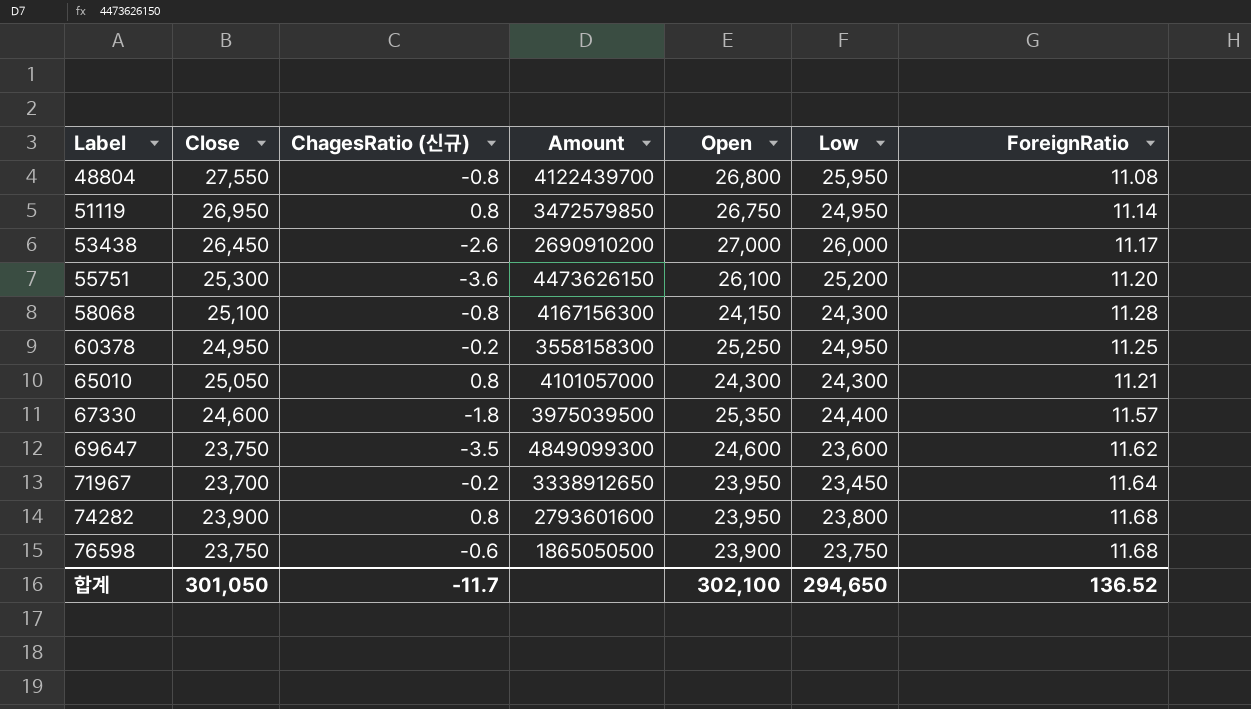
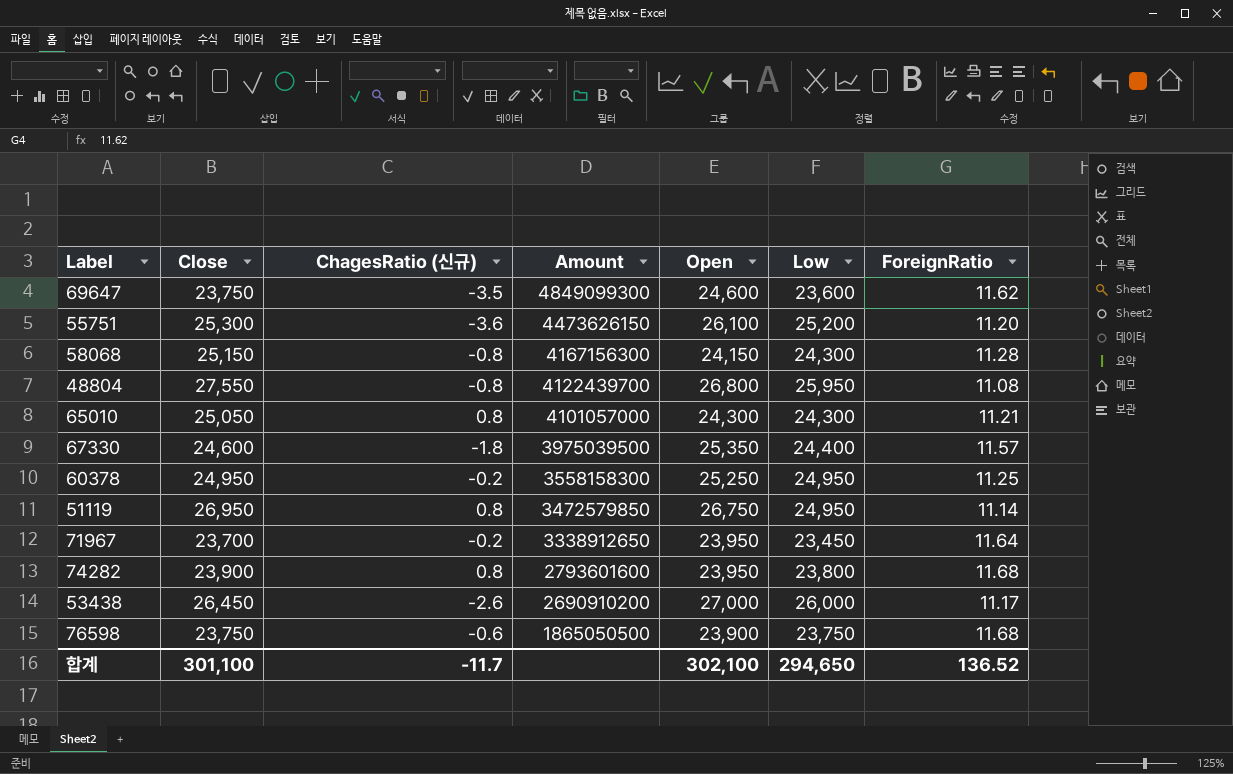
row order: Label ascending -> Amount descending
58068 | Close: 25,100 -> 25,150
합계 | Close: 301,050 -> 301,100

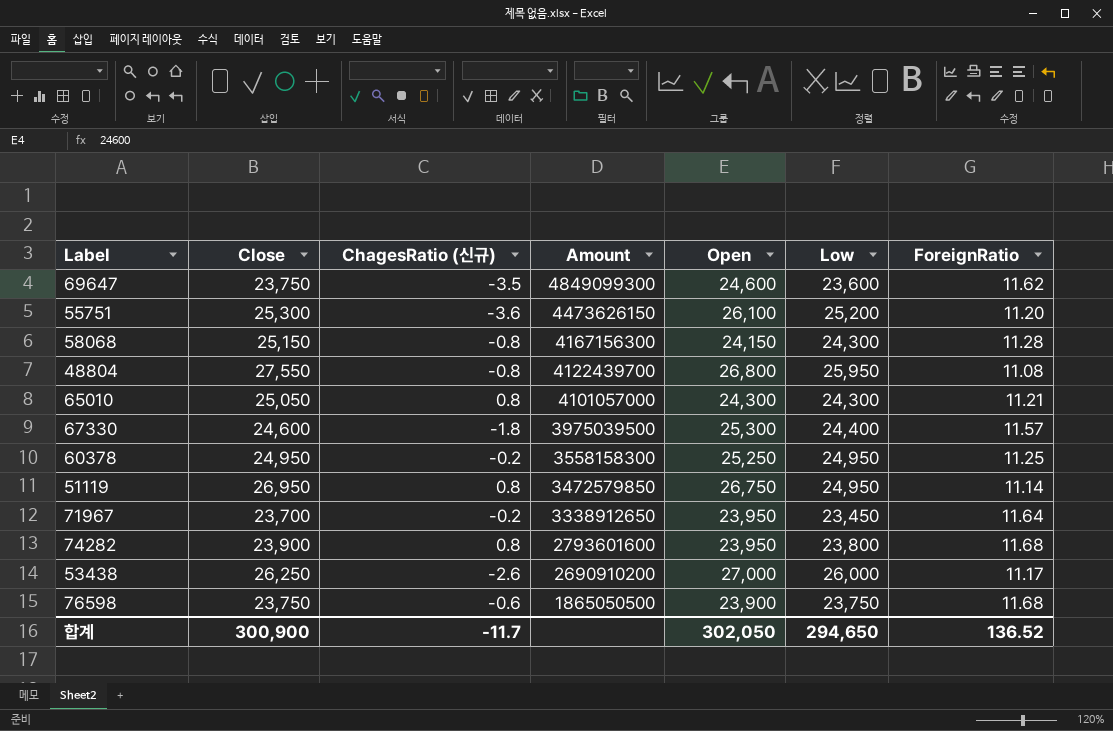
67330 | Open: 25,350 -> 25,300
53438 | Close: 26,450 -> 26,250
합계 | Close: 301,100 -> 300,900
합계 | Open: 302,100 -> 302,050

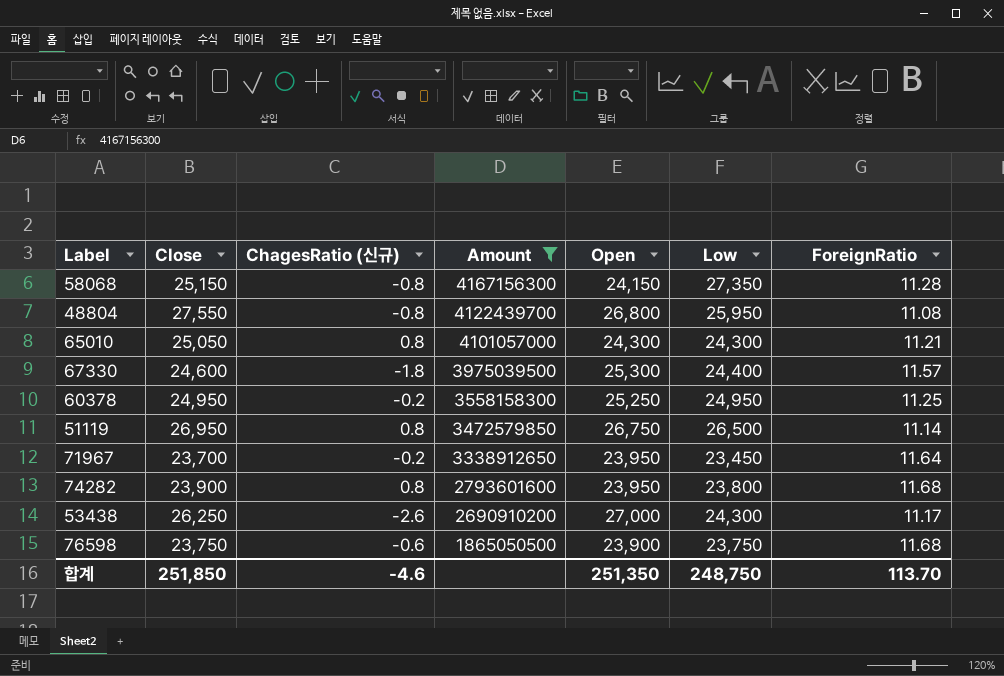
filter: none -> Amount <= 4167156300
58068 | Low: 24,300 -> 27,350
51119 | Low: 24,950 -> 26,500
53438 | Low: 26,000 -> 24,300
합계 | Close: 300,900 -> 251,850
합계 | ChagesRatio (신규): -11.7 -> -4.6
합계 | Open: 302,050 -> 251,350
합계 | Low: 294,650 -> 248,750
합계 | ForeignRatio: 136.52 -> 113.70

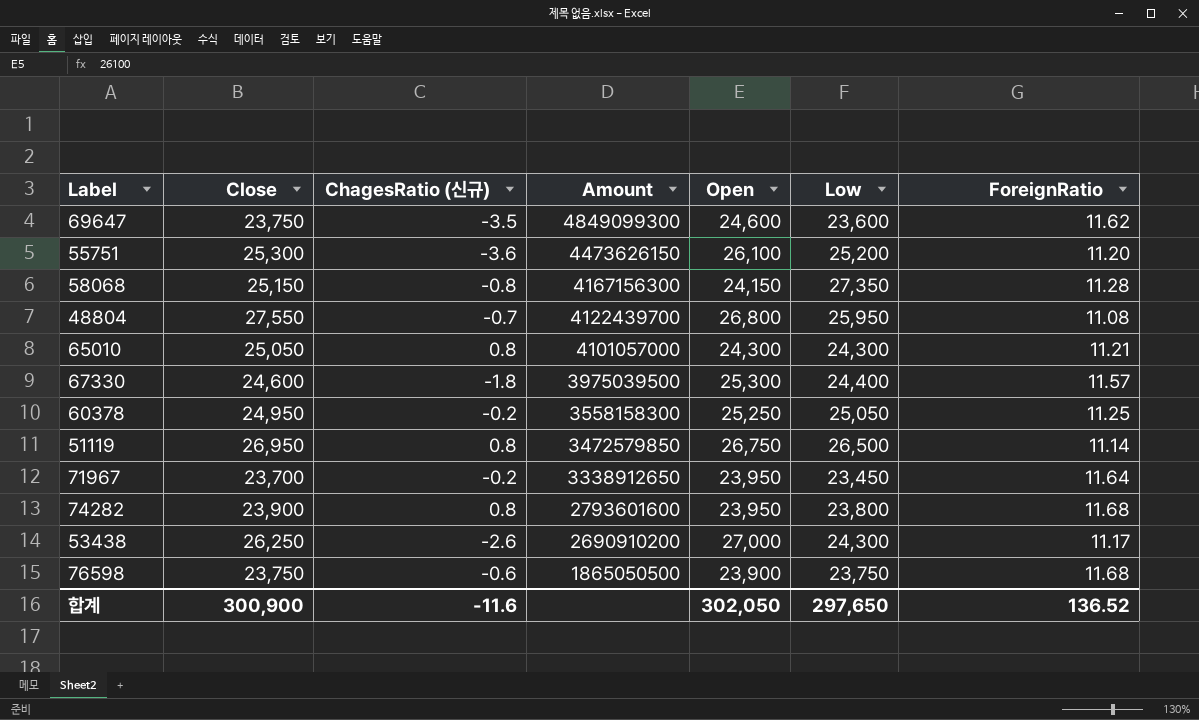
filter: Amount <= 4167156300 -> none
48804 | ChagesRatio (신규): -0.8 -> -0.7
60378 | Low: 24,950 -> 25,050
합계 | Close: 251,850 -> 300,900
합계 | ChagesRatio (신규): -4.6 -> -11.6
합계 | Open: 251,350 -> 302,050
합계 | Low: 248,750 -> 297,650
합계 | ForeignRatio: 113.70 -> 136.52

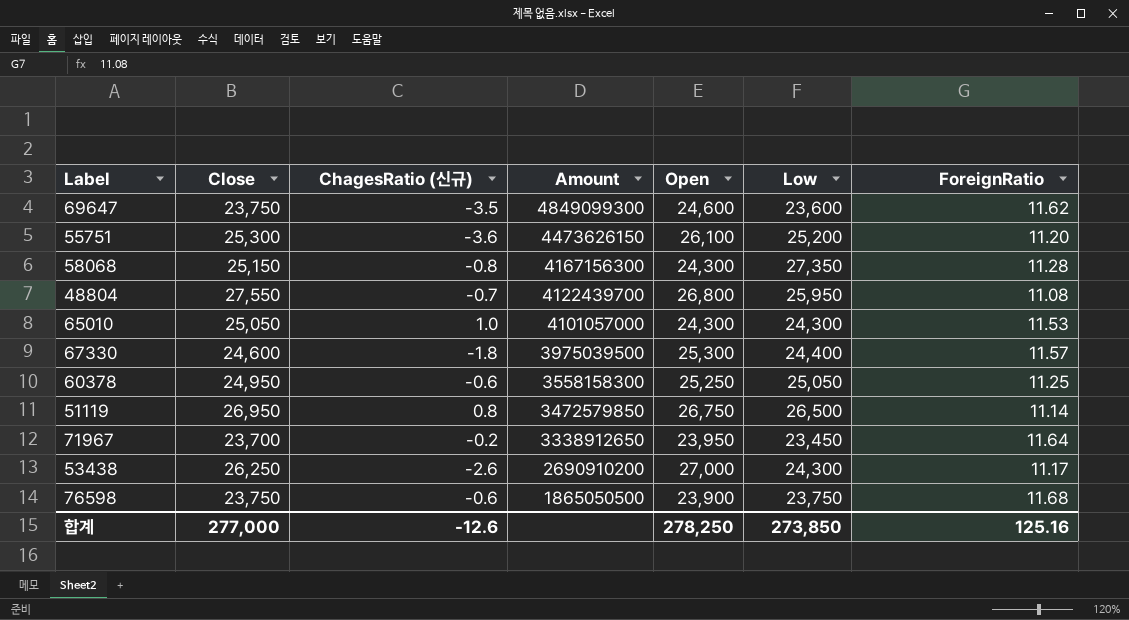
row 74282: 23,900 | 0.8 | 2793601600 | 23,950 | 23,800 | 11.68 -> none
58068 | Open: 24,150 -> 24,300
65010 | ChagesRatio (신규): 0.8 -> 1.0
65010 | ForeignRatio: 11.21 -> 11.53
60378 | ChagesRatio (신규): -0.2 -> -0.6
합계 | Close: 300,900 -> 277,000
합계 | ChagesRatio (신규): -11.6 -> -12.6
합계 | Open: 302,050 -> 278,250
합계 | Low: 297,650 -> 273,850
합계 | ForeignRatio: 136.52 -> 125.16

